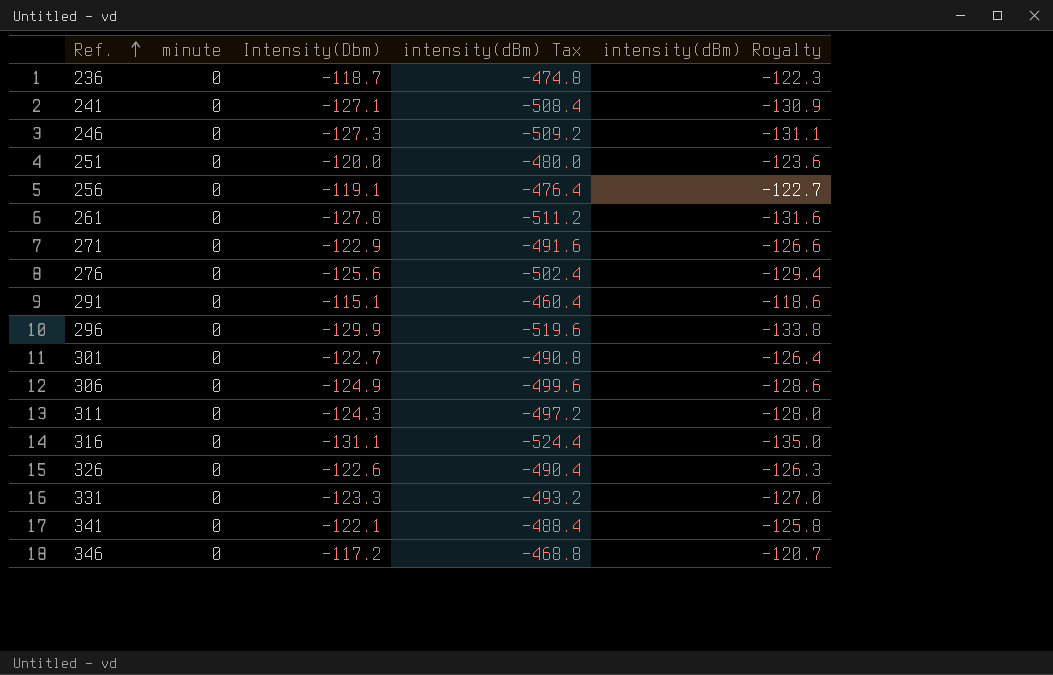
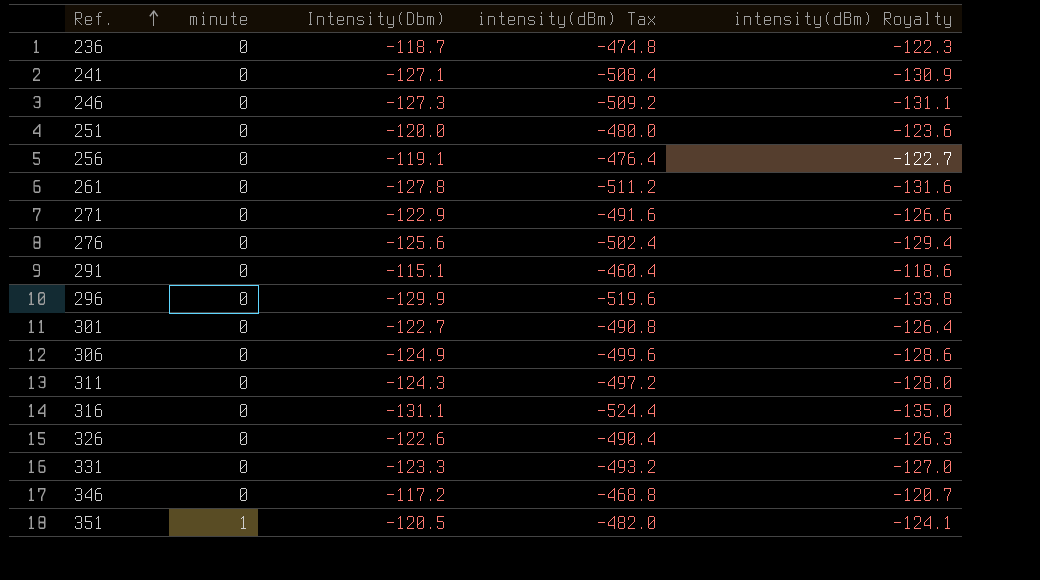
row 341: 0 | -122.1 | -488.4 | -125.8 -> none
row 351: none -> 1 | -120.5 | -482.0 | -124.1

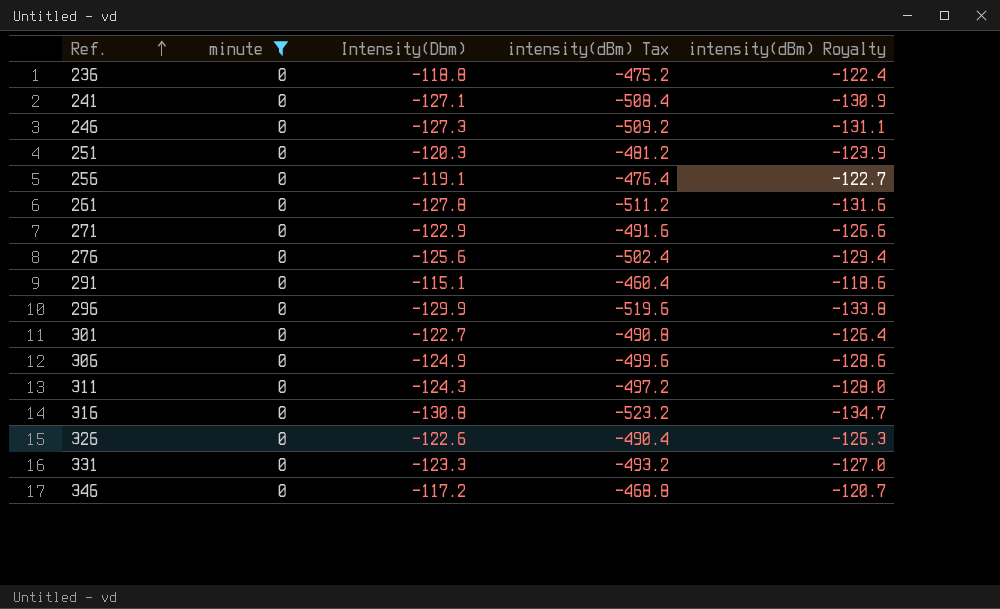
filter: none -> minute = 0
236 | Intensity(Dbm): -118.7 -> -118.8
236 | intensity(dBm) Tax: -474.8 -> -475.2
236 | intensity(dBm) Royalty: -122.3 -> -122.4
251 | Intensity(Dbm): -120.0 -> -120.3
251 | intensity(dBm) Tax: -480.0 -> -481.2
251 | intensity(dBm) Royalty: -123.6 -> -123.9
316 | Intensity(Dbm): -131.1 -> -130.8
316 | intensity(dBm) Tax: -524.4 -> -523.2
316 | intensity(dBm) Royalty: -135.0 -> -134.7

